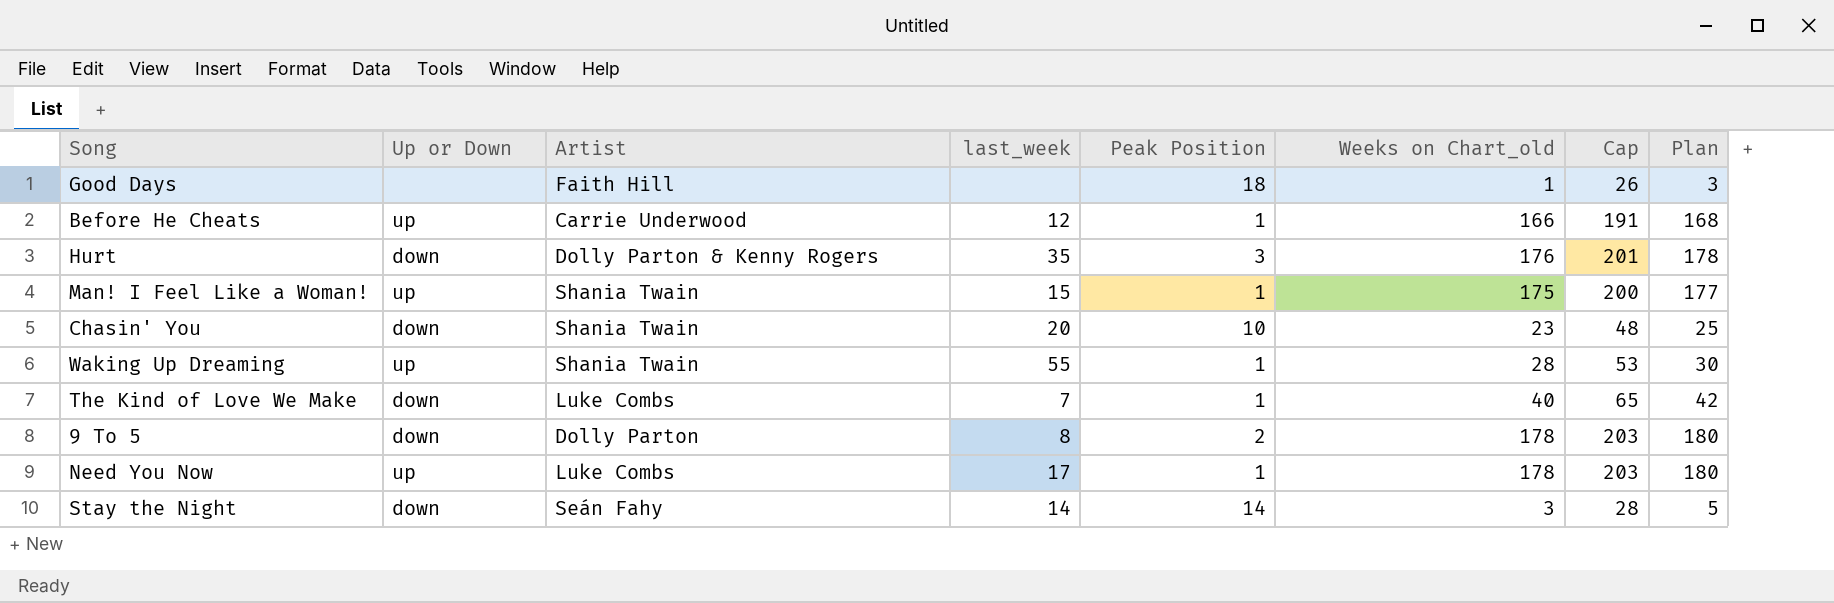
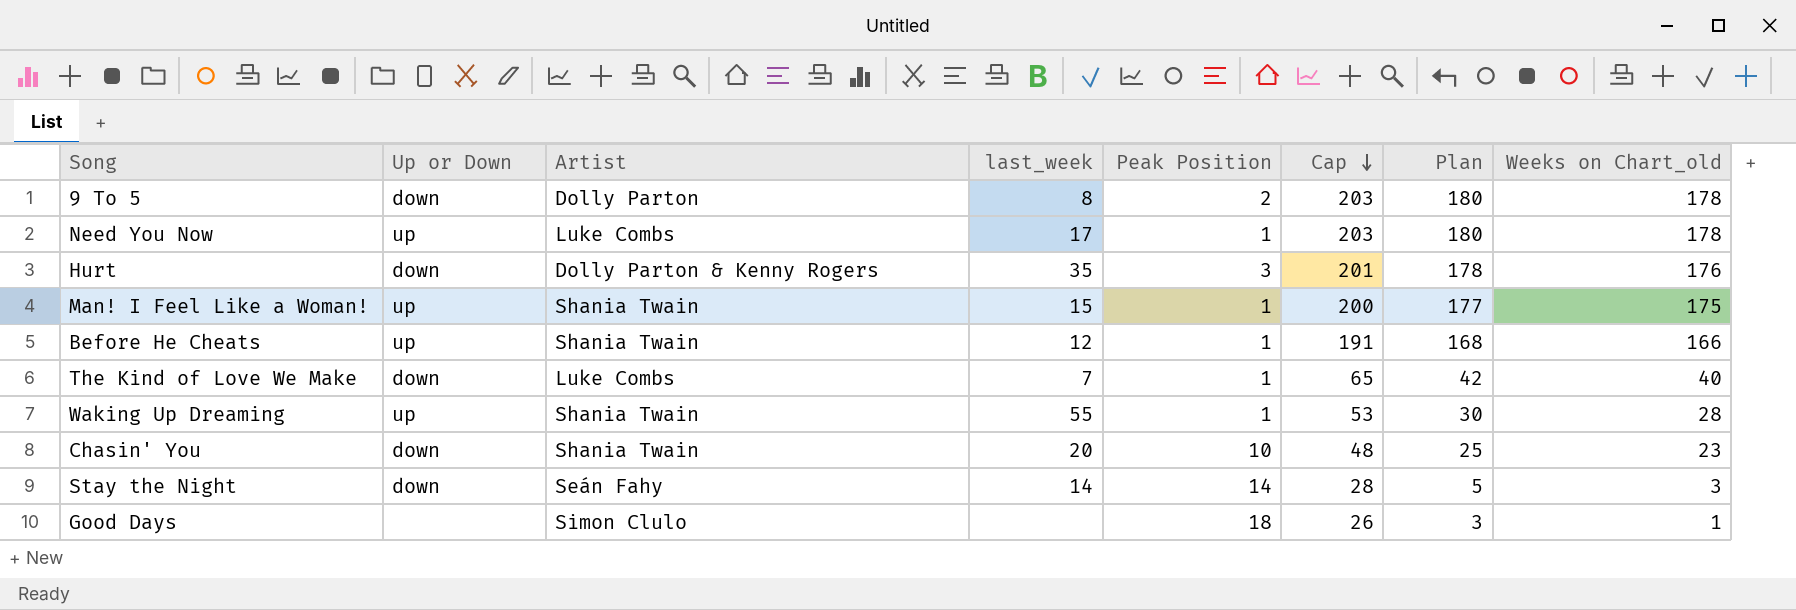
row order: none -> Cap descending
column Weeks on Chart_old | position: 6 -> 8
Before He Cheats | Artist: Carrie Underwood -> Shania Twain
Good Days | Artist: Faith Hill -> Simon Clulo

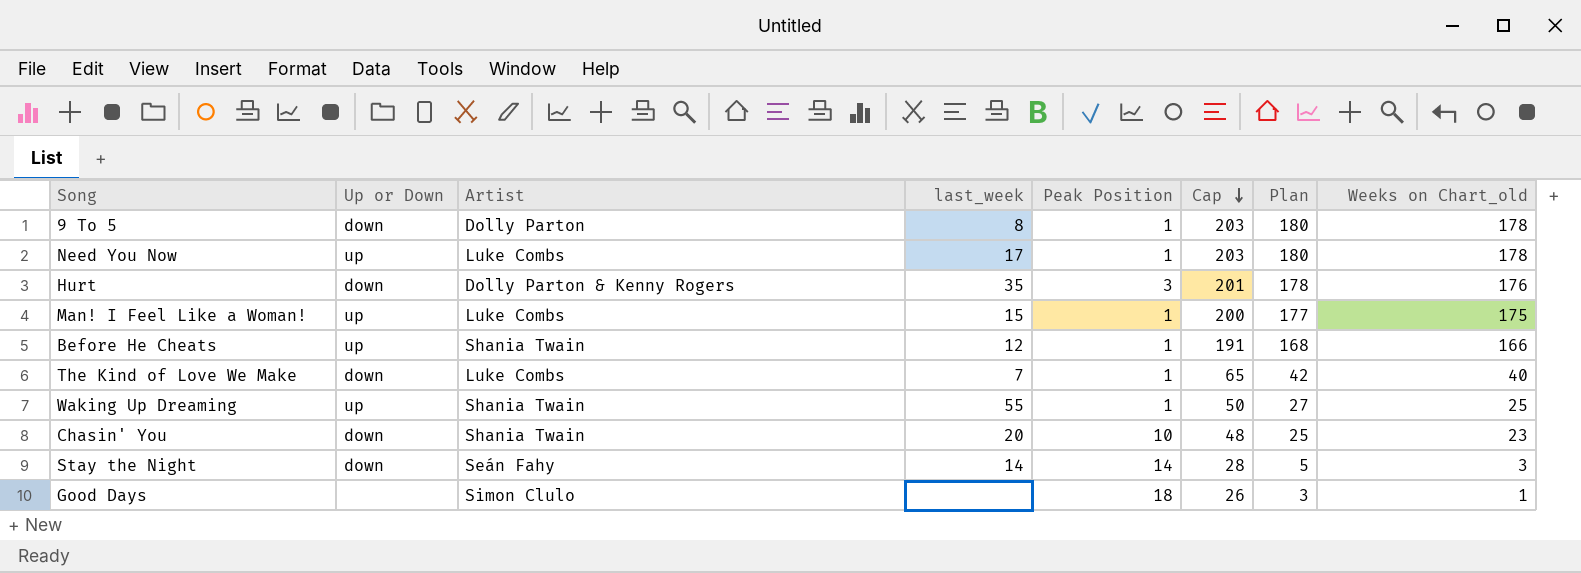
9 To 5 | Peak Position: 2 -> 1
Man! I Feel Like a Woman! | Artist: Shania Twain -> Luke Combs
Waking Up Dreaming | Cap: 53 -> 50
Waking Up Dreaming | Plan: 30 -> 27
Waking Up Dreaming | Weeks on Chart_old: 28 -> 25

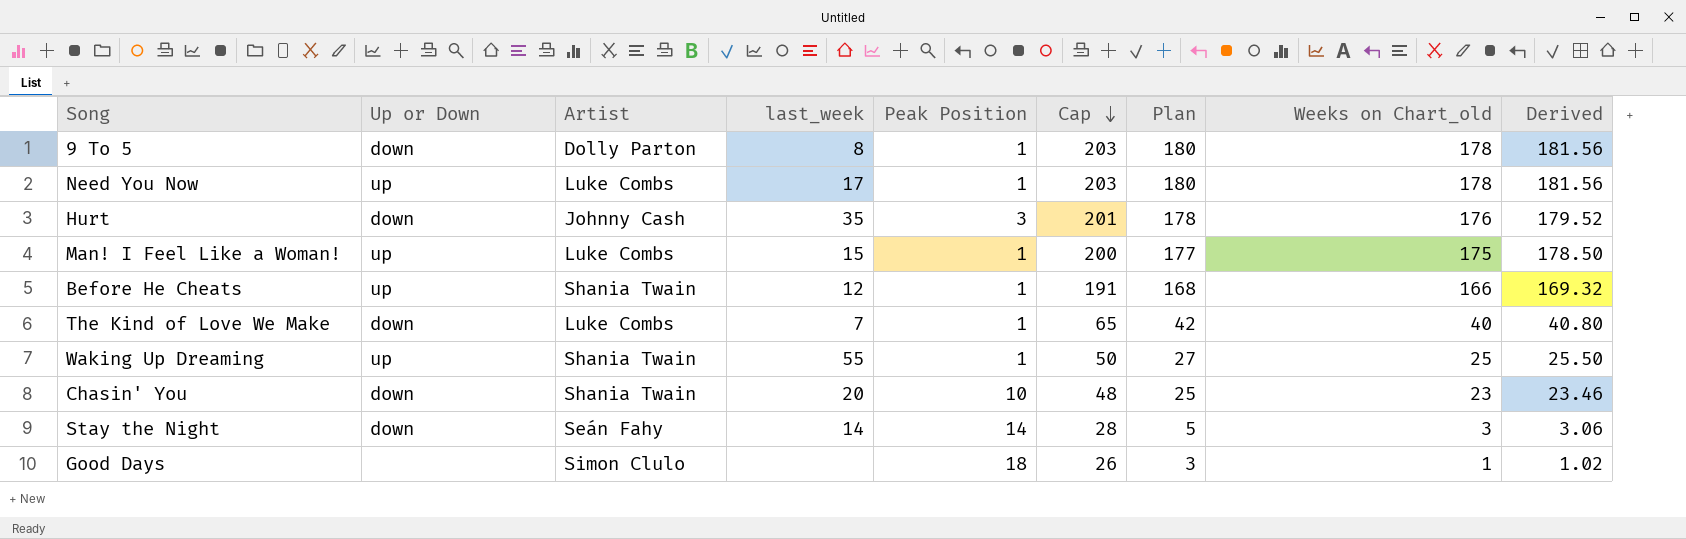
column Derived | formula: none -> [Weeks on Chart_old] * 1.02
Hurt | Artist: Dolly Parton & Kenny Rogers -> Johnny Cash

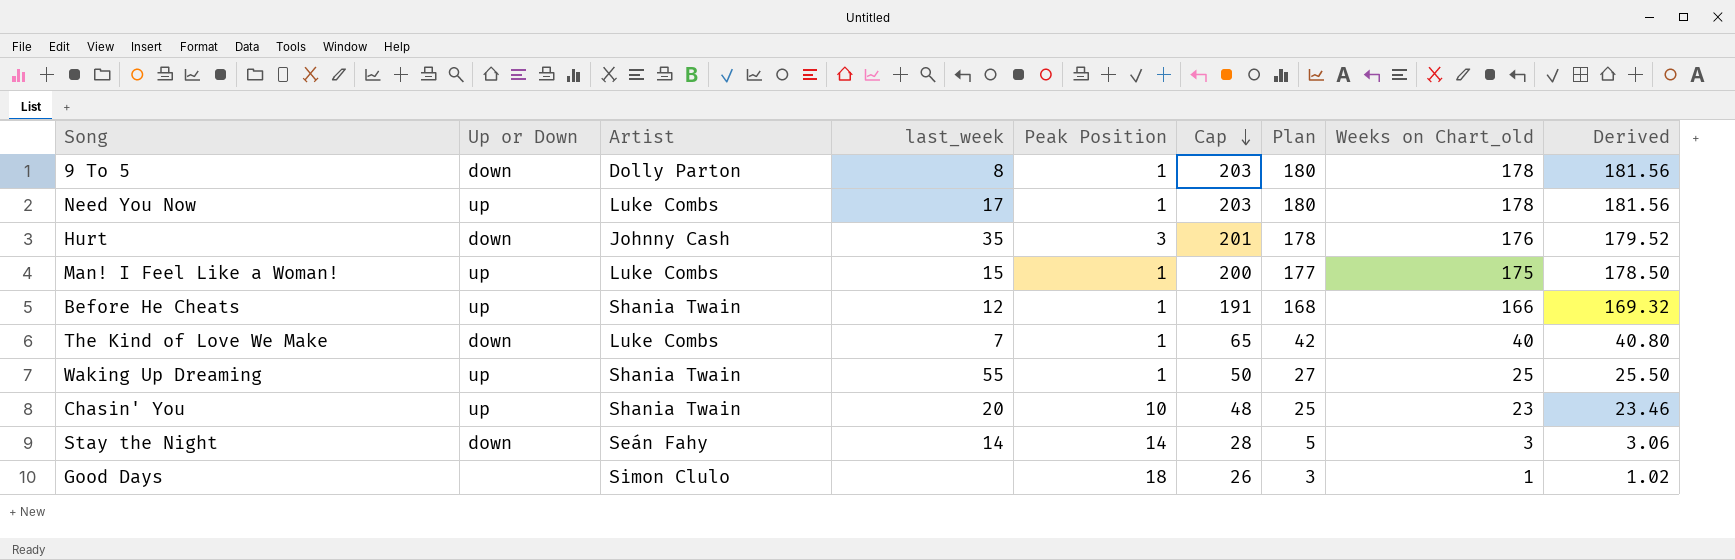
Chasin' You | Up or Down: down -> up

